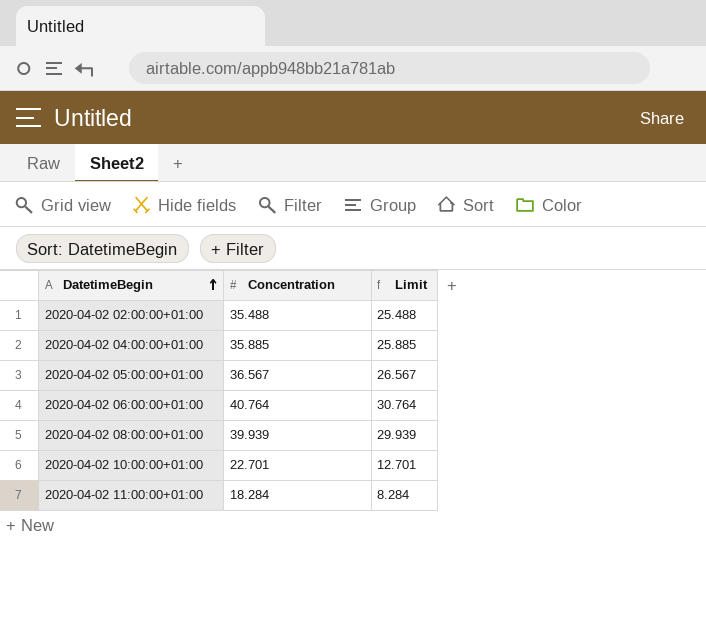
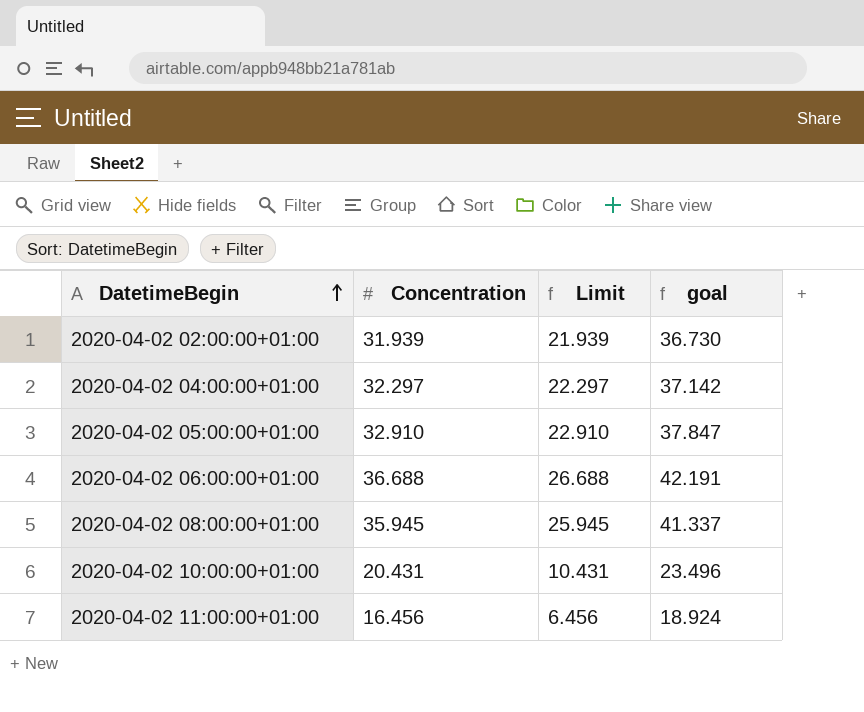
column goal | formula: none -> [Concentration] * 1.15
2020-04-02 02:00:00+01:00 | Concentration: 35.488 -> 31.939
2020-04-02 02:00:00+01:00 | Limit: 25.488 -> 21.939
2020-04-02 04:00:00+01:00 | Concentration: 35.885 -> 32.297
2020-04-02 04:00:00+01:00 | Limit: 25.885 -> 22.297
2020-04-02 05:00:00+01:00 | Concentration: 36.567 -> 32.910
2020-04-02 05:00:00+01:00 | Limit: 26.567 -> 22.910
2020-04-02 06:00:00+01:00 | Concentration: 40.764 -> 36.688
2020-04-02 06:00:00+01:00 | Limit: 30.764 -> 26.688
2020-04-02 08:00:00+01:00 | Concentration: 39.939 -> 35.945
2020-04-02 08:00:00+01:00 | Limit: 29.939 -> 25.945
2020-04-02 10:00:00+01:00 | Concentration: 22.701 -> 20.431
2020-04-02 10:00:00+01:00 | Limit: 12.701 -> 10.431
2020-04-02 11:00:00+01:00 | Concentration: 18.284 -> 16.456
2020-04-02 11:00:00+01:00 | Limit: 8.284 -> 6.456

